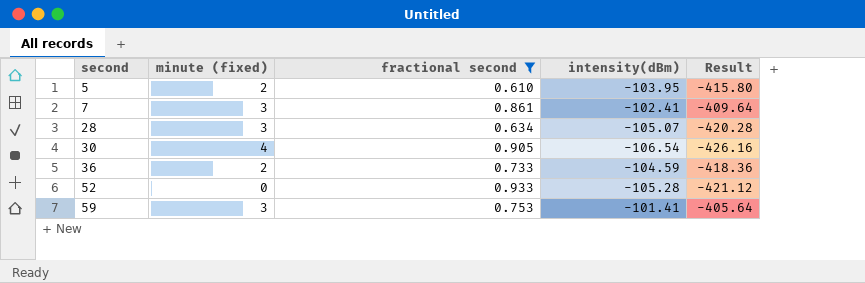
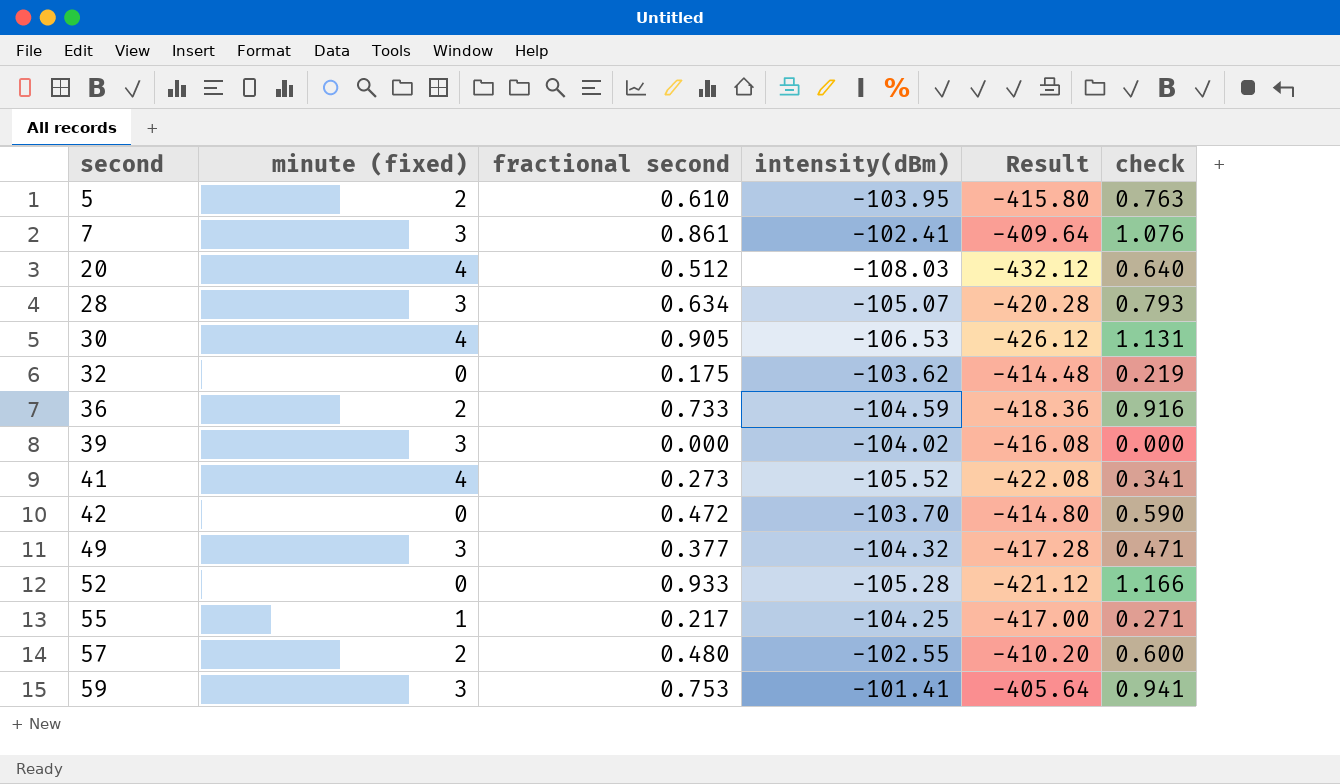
filter: fractional second >= 0.610 -> none
column check | formula: none -> [fractional second] * 1.25
30 | intensity(dBm): -106.54 -> -106.53
30 | Result: -426.16 -> -426.12

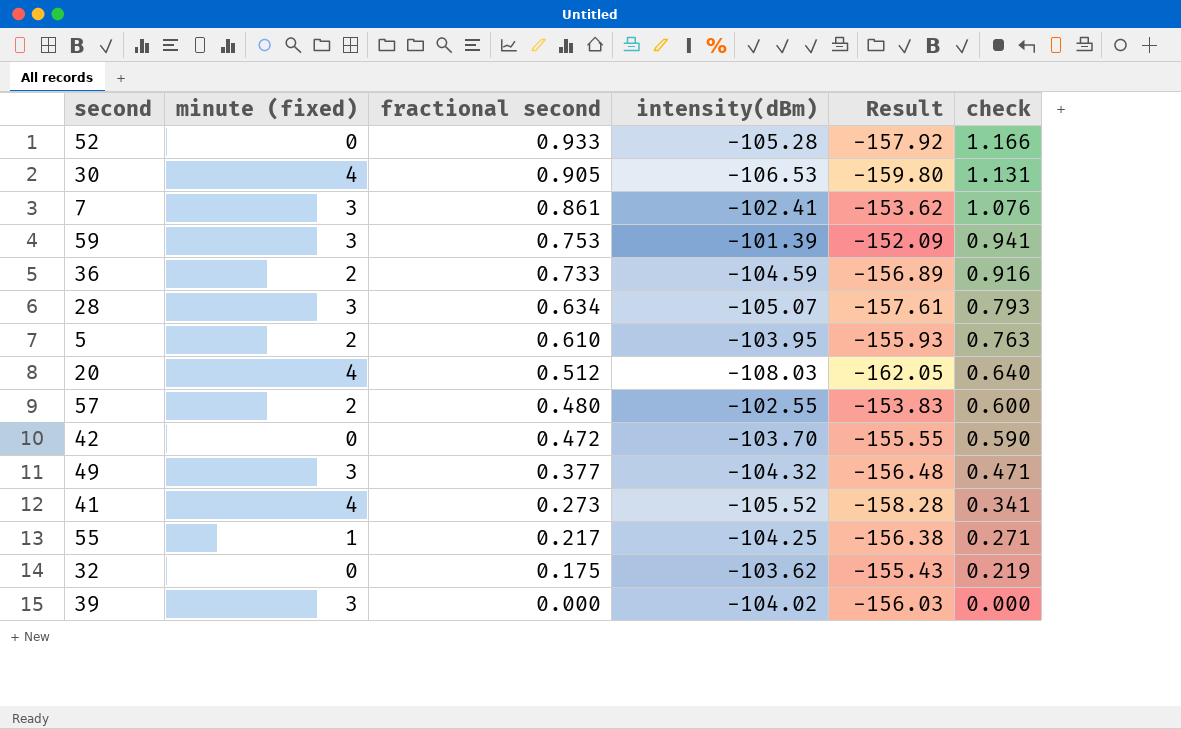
row order: second ascending -> fractional second descending
column Result | formula: [intensity(dBm)] * 4 -> [intensity(dBm)] * 1.5
59 | intensity(dBm): -101.41 -> -101.39

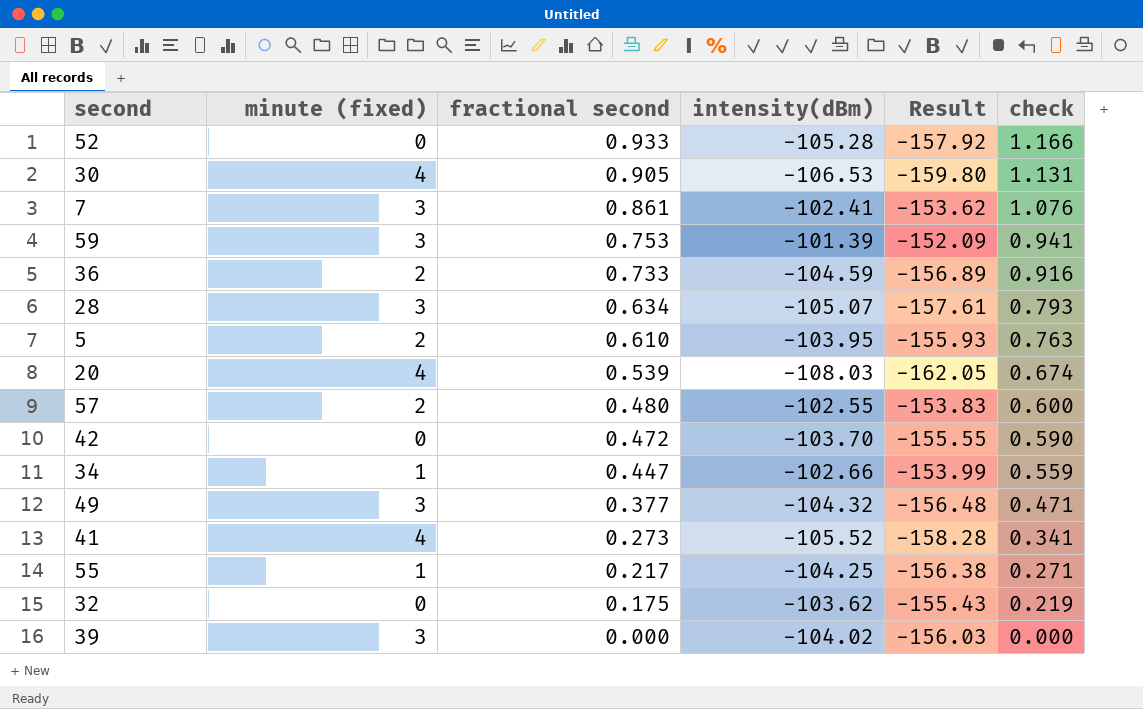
20 | fractional second: 0.512 -> 0.539
20 | check: 0.640 -> 0.674
row 34: none -> 1 | 0.447 | -102.66 | -153.99 | 0.559

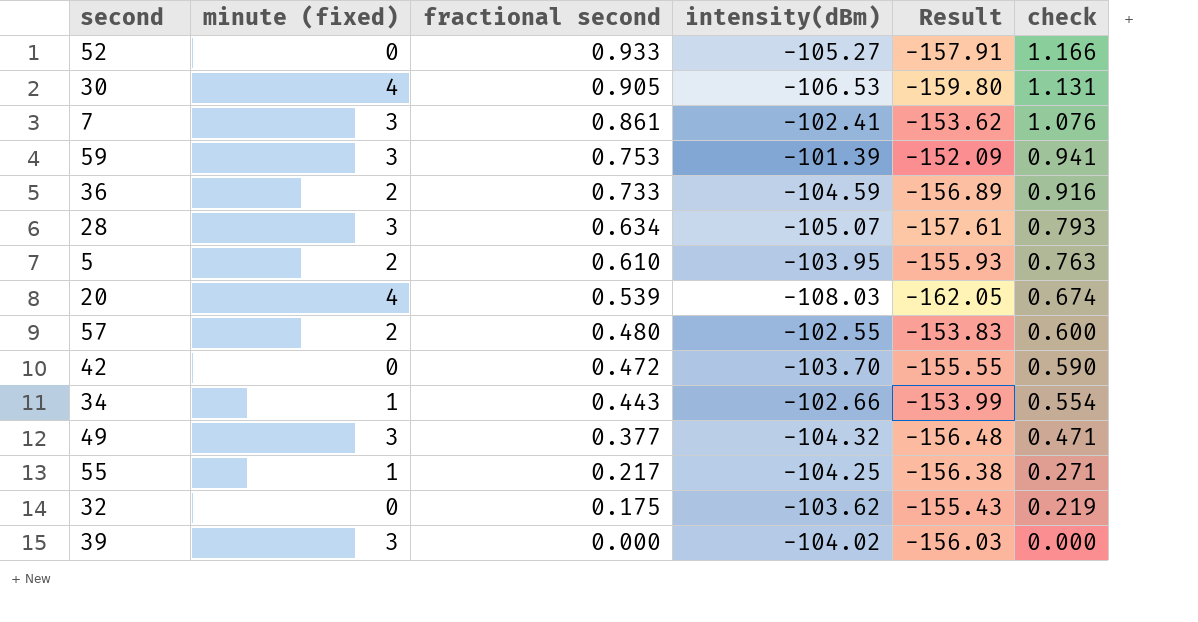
row 41: 4 | 0.273 | -105.52 | -158.28 | 0.341 -> none
52 | intensity(dBm): -105.28 -> -105.27
52 | Result: -157.92 -> -157.91
34 | fractional second: 0.447 -> 0.443
34 | check: 0.559 -> 0.554

